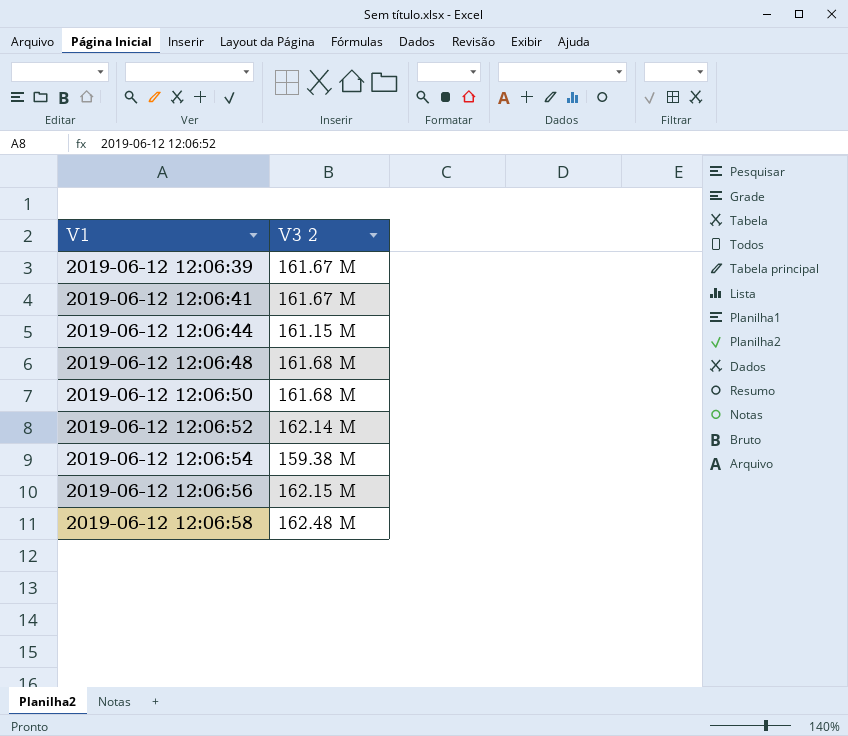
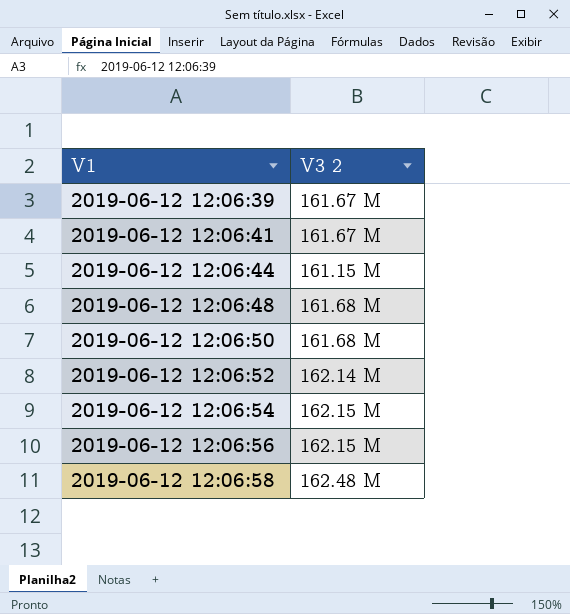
2019-06-12 12:06:54 | V3 2: 159.38 M -> 162.15 M

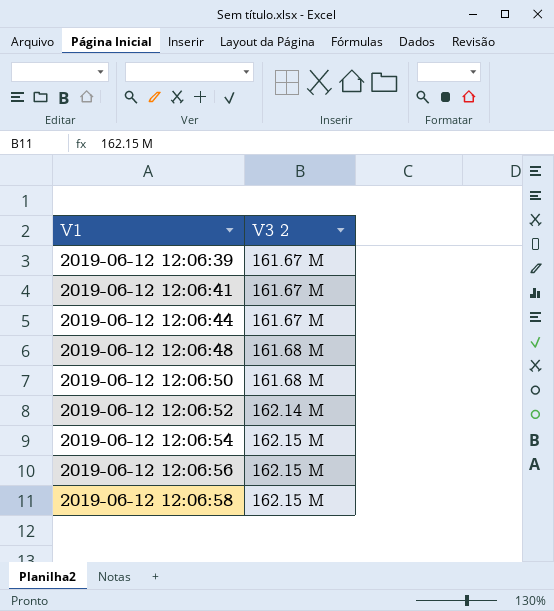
2019-06-12 12:06:44 | V3 2: 161.15 M -> 161.67 M
2019-06-12 12:06:58 | V3 2: 162.48 M -> 162.15 M

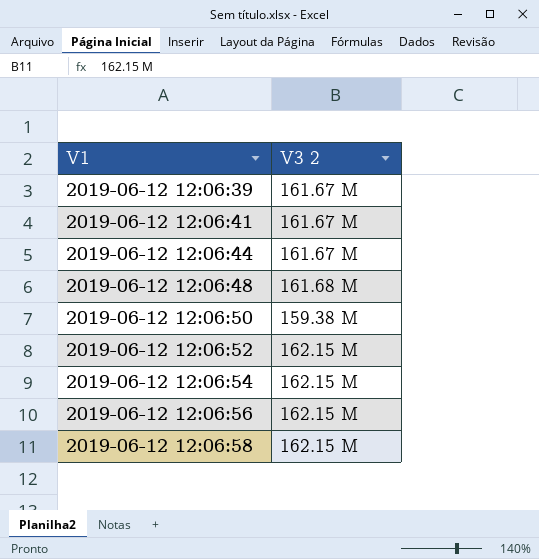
2019-06-12 12:06:50 | V3 2: 161.68 M -> 159.38 M
2019-06-12 12:06:52 | V3 2: 162.14 M -> 162.15 M

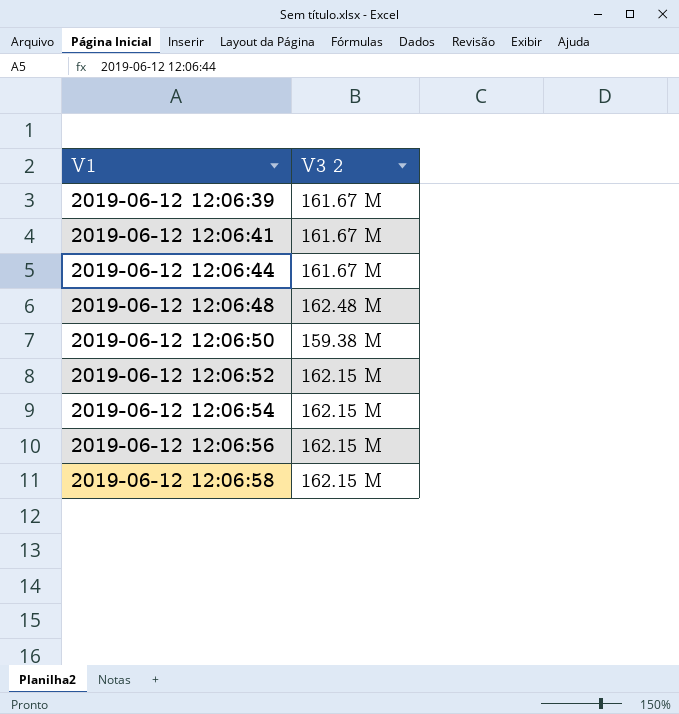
2019-06-12 12:06:48 | V3 2: 161.68 M -> 162.48 M

